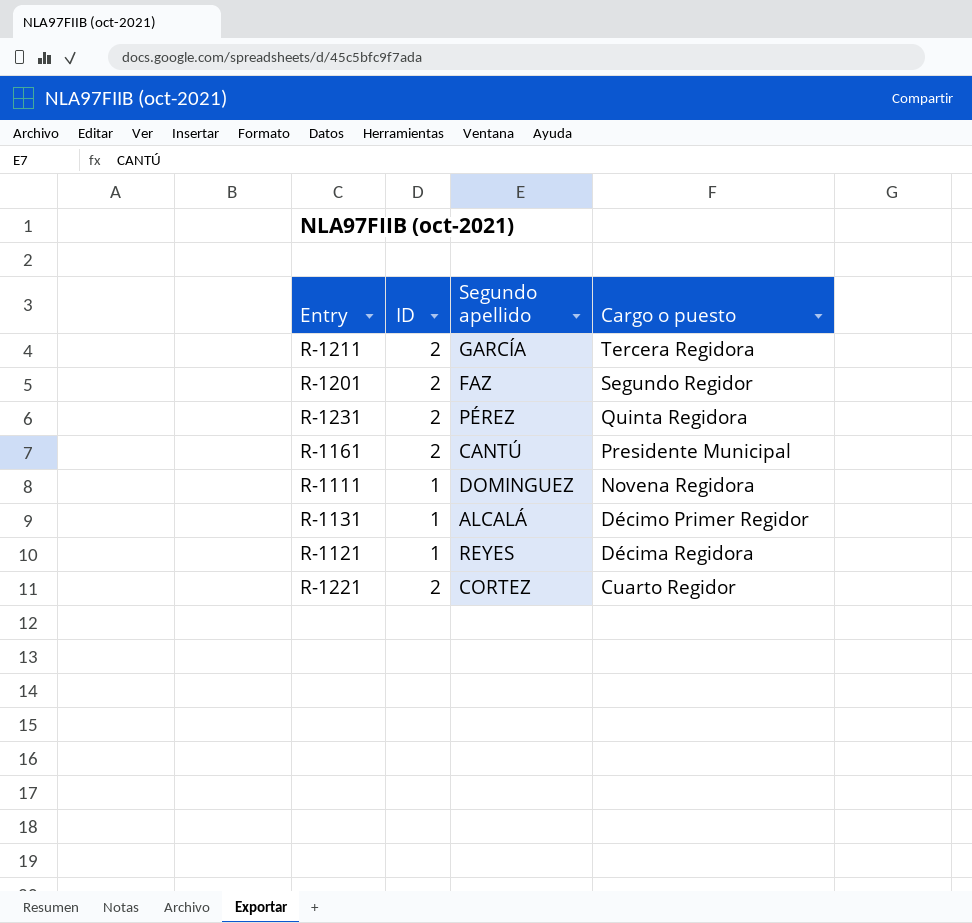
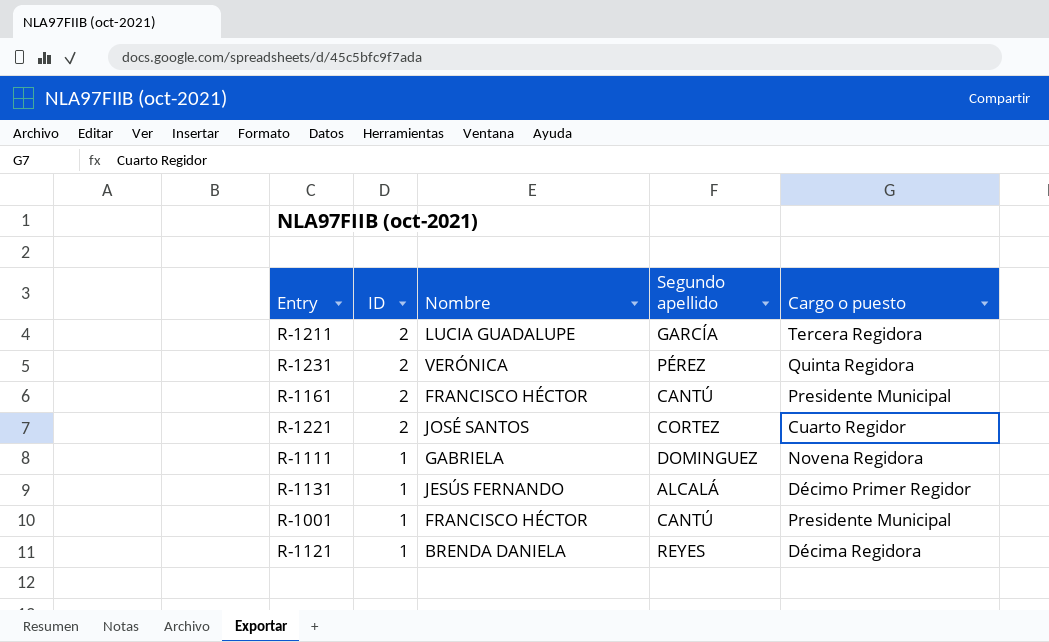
row order: Cargo o puesto descending -> ID descending
column Nombre | position: none -> 3
row R-1201: 2 | FAZ | Segundo Regidor -> none
row R-1001: none -> 1 | FRANCISCO HÉCTOR | CANTÚ | Presidente Municipal

